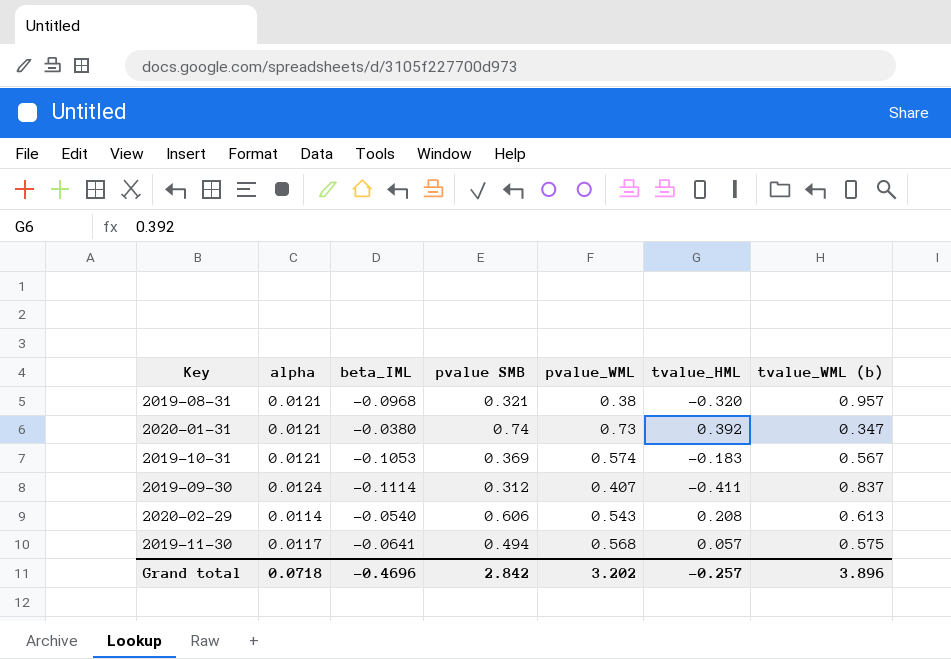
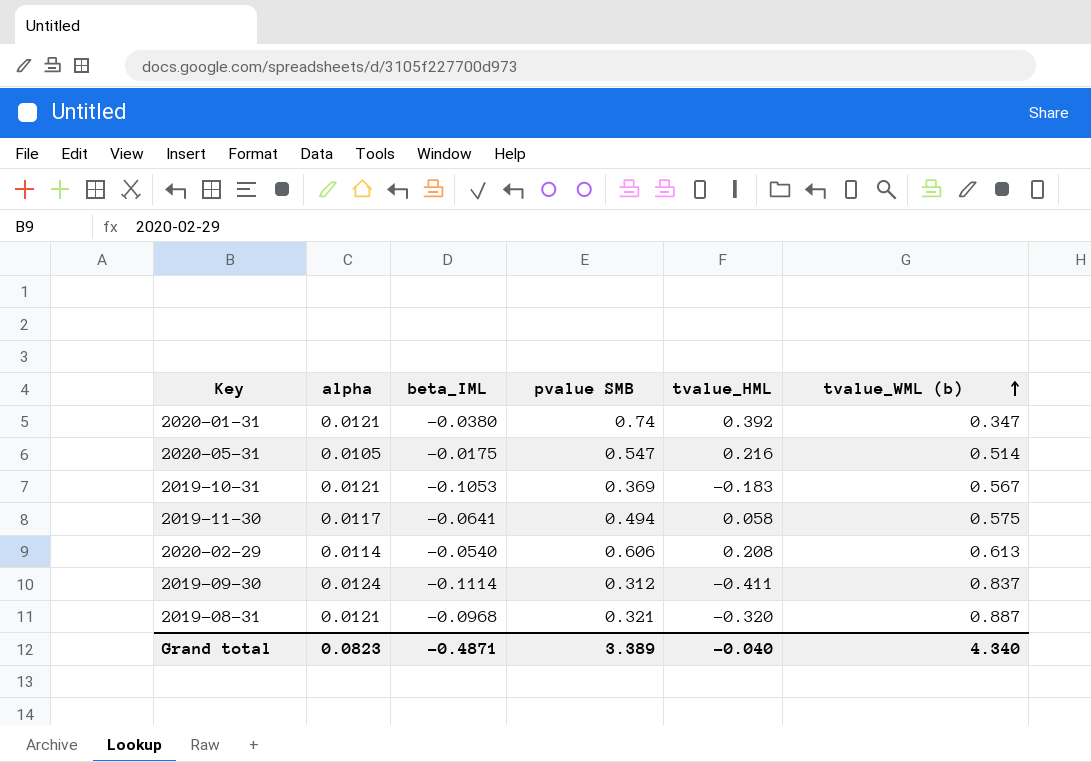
row order: none -> tvalue_WML (b) ascending
column pvalue_WML | position: 5 -> none
row 2020-05-31: none -> 0.0105 | -0.0175 | 0.547 | 0.216 | 0.514
2019-11-30 | tvalue_HML: 0.057 -> 0.058
2019-08-31 | tvalue_WML (b): 0.957 -> 0.887
Grand total | alpha: 0.0718 -> 0.0823
Grand total | beta_IML: -0.4696 -> -0.4871
Grand total | pvalue SMB: 2.842 -> 3.389
Grand total | tvalue_HML: -0.257 -> -0.040
Grand total | tvalue_WML (b): 3.896 -> 4.340

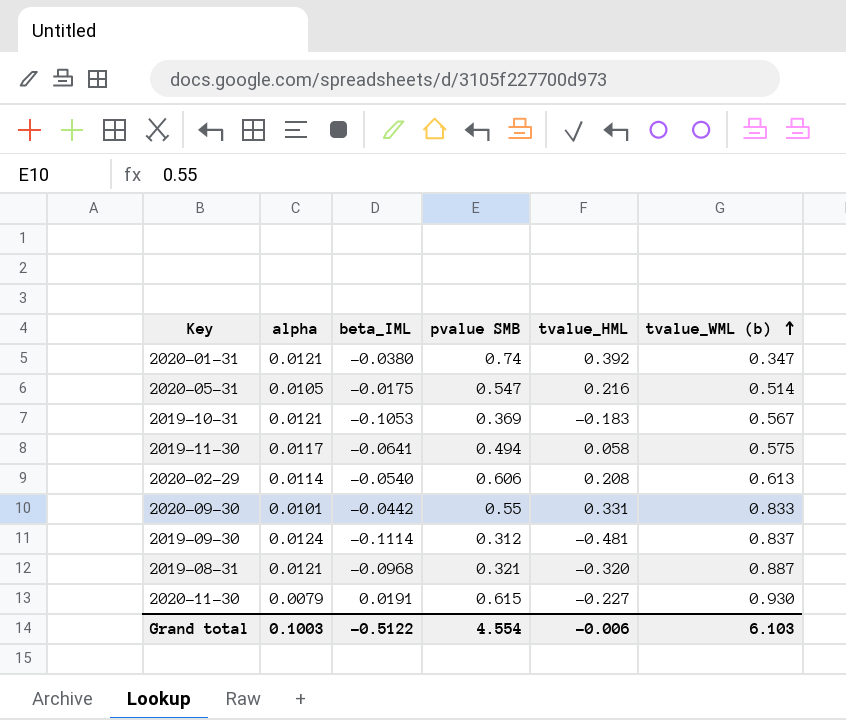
row 2020-09-30: none -> 0.0101 | -0.0442 | 0.55 | 0.331 | 0.833
2019-09-30 | tvalue_HML: -0.411 -> -0.481
row 2020-11-30: none -> 0.0079 | 0.0191 | 0.615 | -0.227 | 0.930
Grand total | alpha: 0.0823 -> 0.1003
Grand total | beta_IML: -0.4871 -> -0.5122
Grand total | pvalue SMB: 3.389 -> 4.554
Grand total | tvalue_HML: -0.040 -> -0.006
Grand total | tvalue_WML (b): 4.340 -> 6.103

